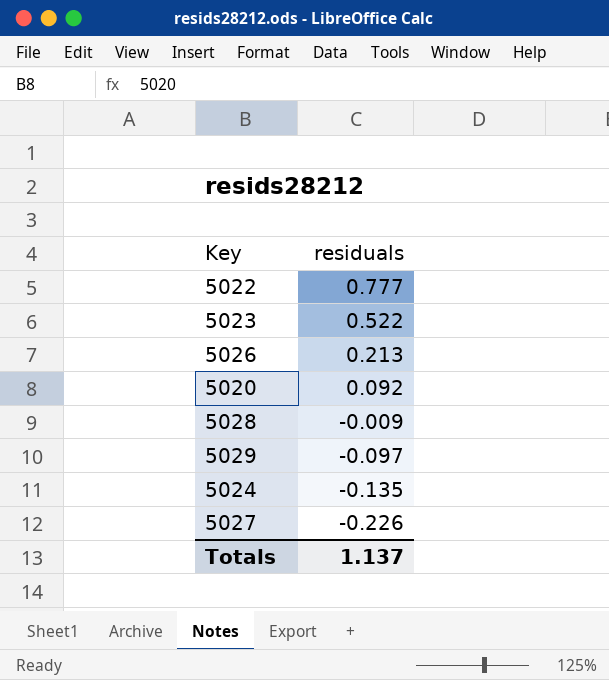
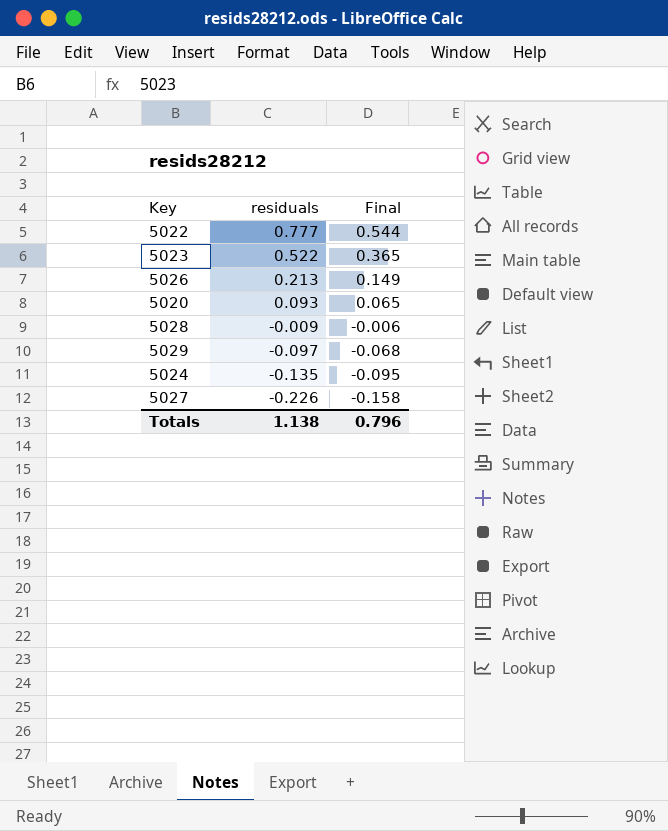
column Final | formula: none -> [residuals] * 0.7
5020 | residuals: 0.092 -> 0.093
Totals | residuals: 1.137 -> 1.138

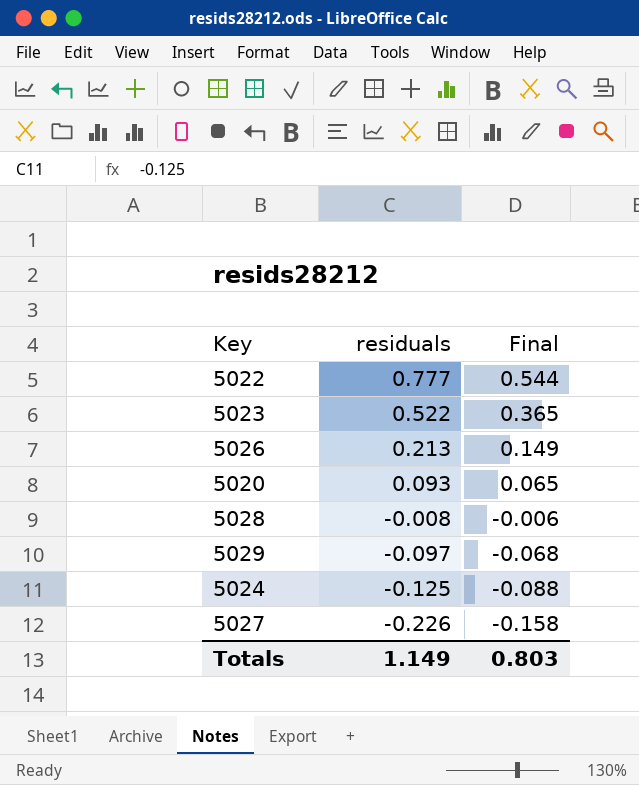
5028 | residuals: -0.009 -> -0.008
5024 | residuals: -0.135 -> -0.125
5024 | Final: -0.095 -> -0.088
Totals | residuals: 1.138 -> 1.149
Totals | Final: 0.796 -> 0.803

